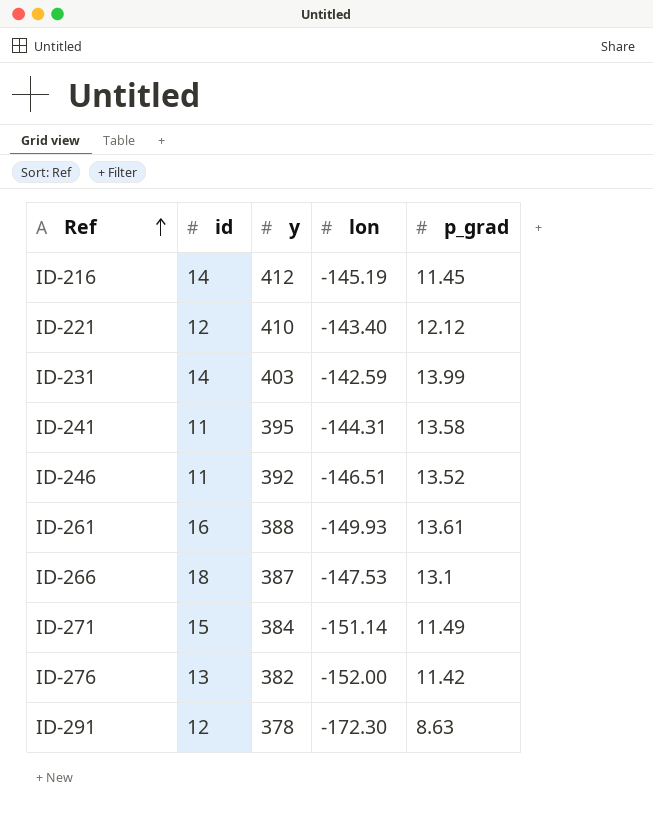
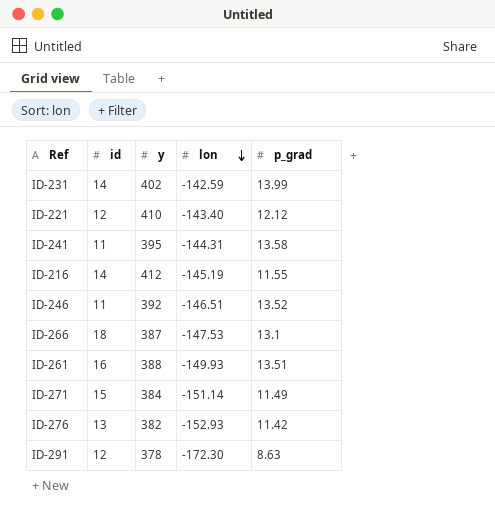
row order: Ref ascending -> lon descending
ID-231 | y: 403 -> 402
ID-216 | p_grad: 11.45 -> 11.55
ID-261 | p_grad: 13.61 -> 13.51
ID-276 | lon: -152.00 -> -152.93

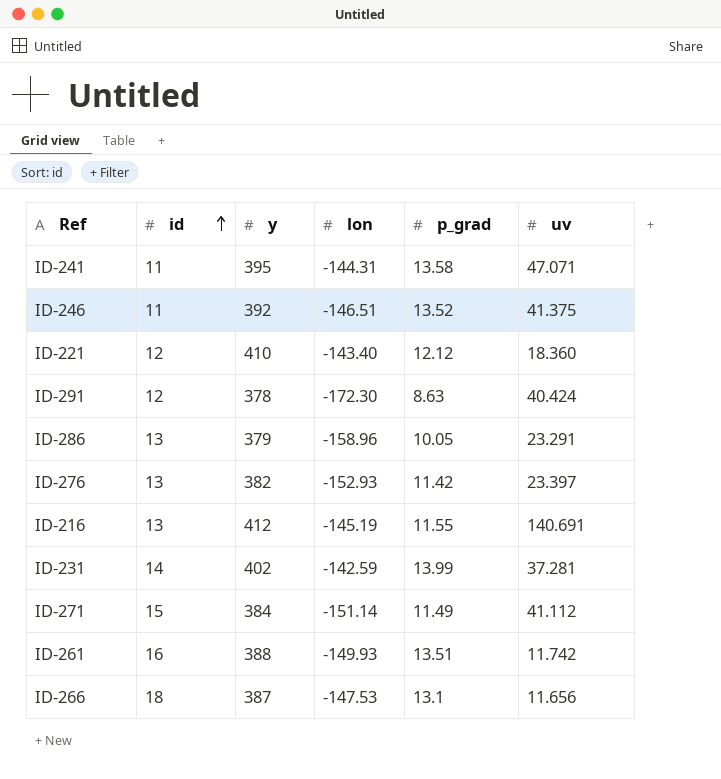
row order: lon descending -> id ascending
column uv | position: none -> 6
row ID-286: none -> 13 | 379 | -158.96 | 10.05 | 23.291
ID-216 | id: 14 -> 13

